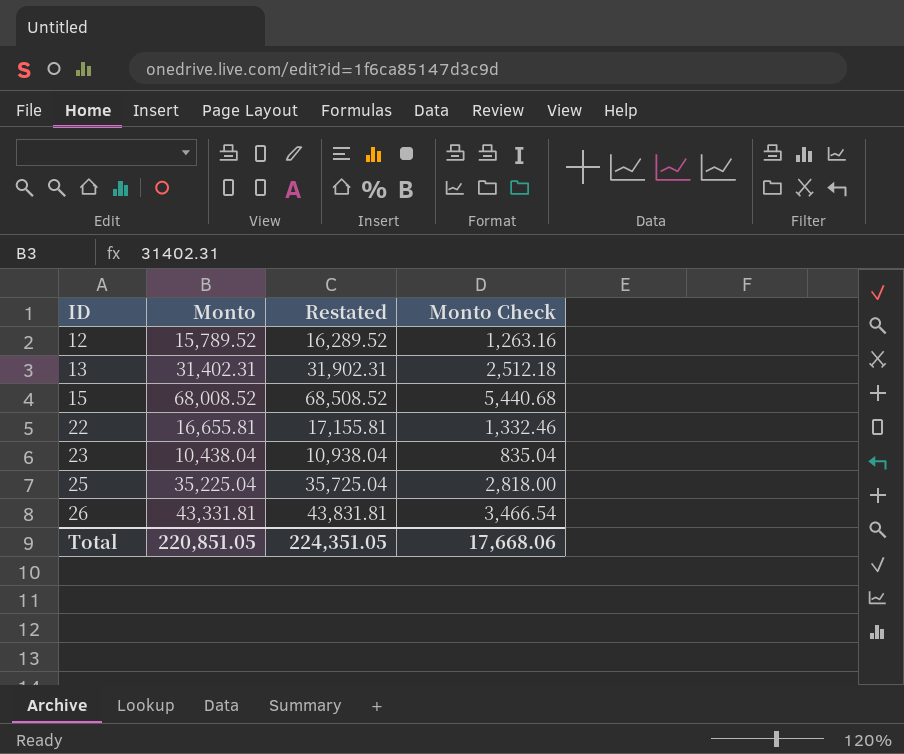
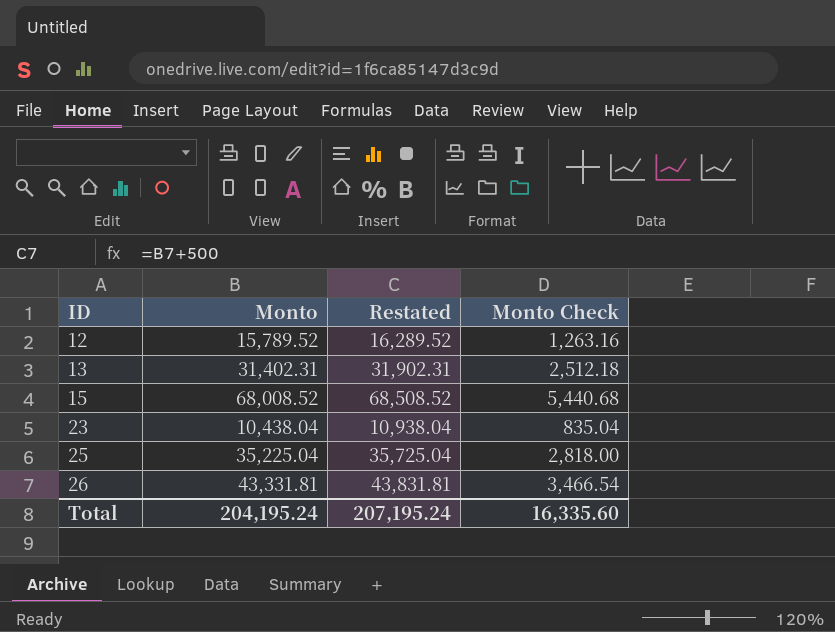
row 22: 16,655.81 | 17,155.81 | 1,332.46 -> none
Total | Monto: 220,851.05 -> 204,195.24
Total | Restated: 224,351.05 -> 207,195.24
Total | Monto Check: 17,668.06 -> 16,335.60

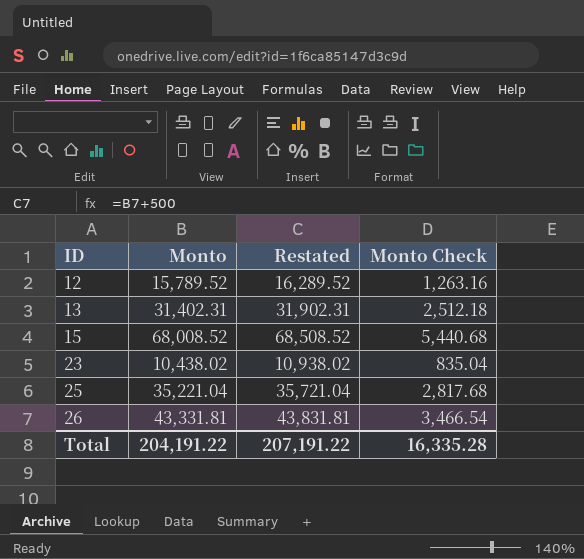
23 | Monto: 10,438.04 -> 10,438.02
23 | Restated: 10,938.04 -> 10,938.02
25 | Monto: 35,225.04 -> 35,221.04
25 | Restated: 35,725.04 -> 35,721.04
25 | Monto Check: 2,818.00 -> 2,817.68
Total | Monto: 204,195.24 -> 204,191.22
Total | Restated: 207,195.24 -> 207,191.22
Total | Monto Check: 16,335.60 -> 16,335.28

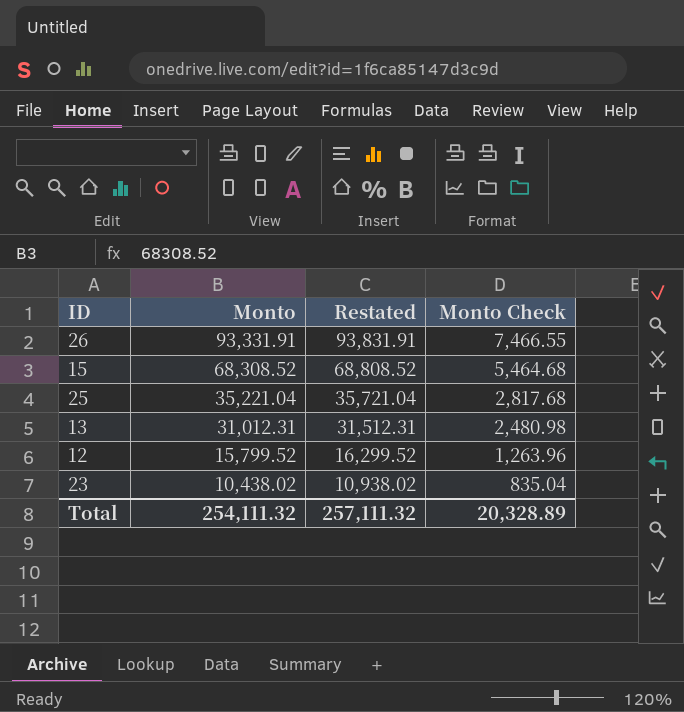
row order: ID ascending -> Monto descending
26 | Monto: 43,331.81 -> 93,331.91
26 | Restated: 43,831.81 -> 93,831.91
26 | Monto Check: 3,466.54 -> 7,466.55
15 | Monto: 68,008.52 -> 68,308.52
15 | Restated: 68,508.52 -> 68,808.52
15 | Monto Check: 5,440.68 -> 5,464.68
13 | Monto: 31,402.31 -> 31,012.31
13 | Restated: 31,902.31 -> 31,512.31
13 | Monto Check: 2,512.18 -> 2,480.98
12 | Monto: 15,789.52 -> 15,799.52
12 | Restated: 16,289.52 -> 16,299.52
12 | Monto Check: 1,263.16 -> 1,263.96
Total | Monto: 204,191.22 -> 254,111.32
Total | Restated: 207,191.22 -> 257,111.32
Total | Monto Check: 16,335.28 -> 20,328.89

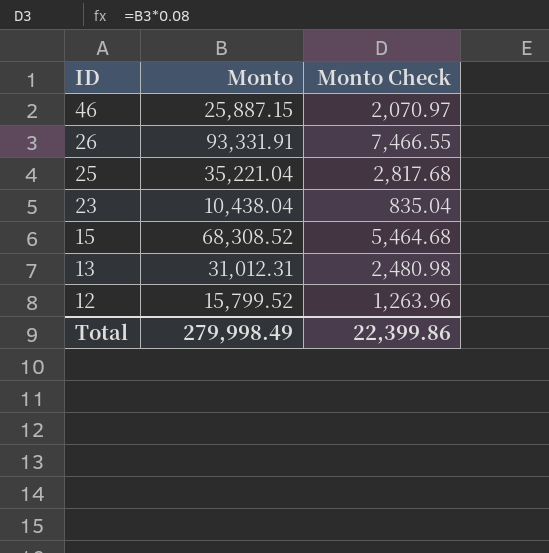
row order: Monto descending -> ID descending
column Restated | formula: [Monto] + 500 -> none
row 46: none -> 25,887.15 | 2,070.97
23 | Monto: 10,438.02 -> 10,438.04
Total | Monto: 254,111.32 -> 279,998.49
Total | Monto Check: 20,328.89 -> 22,399.86

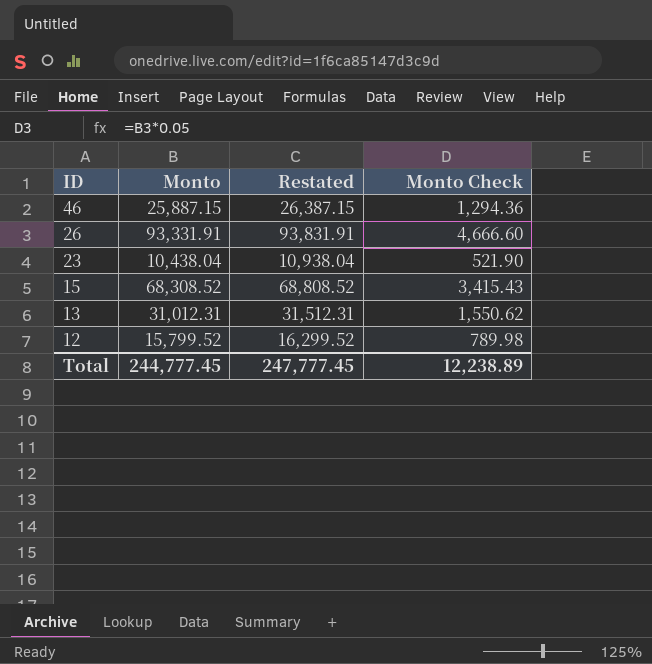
column Restated | formula: none -> [Monto] + 500
column Monto Check | formula: [Monto] * 0.08 -> [Monto] * 0.05
row 25: 35,221.04 | 2,817.68 -> none
Total | Monto: 279,998.49 -> 244,777.45
Total | Monto Check: 22,399.86 -> 12,238.89

